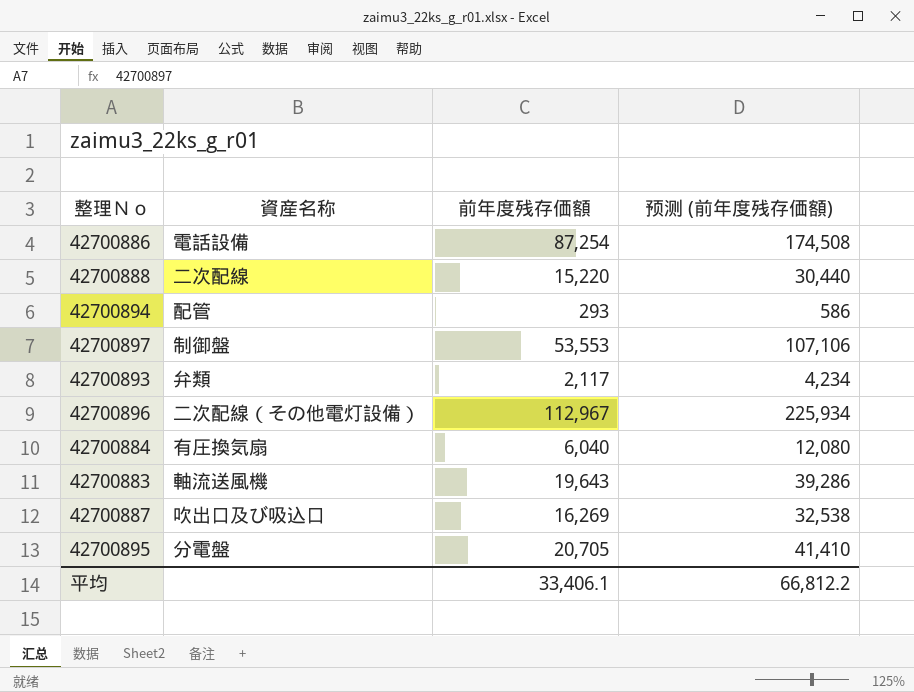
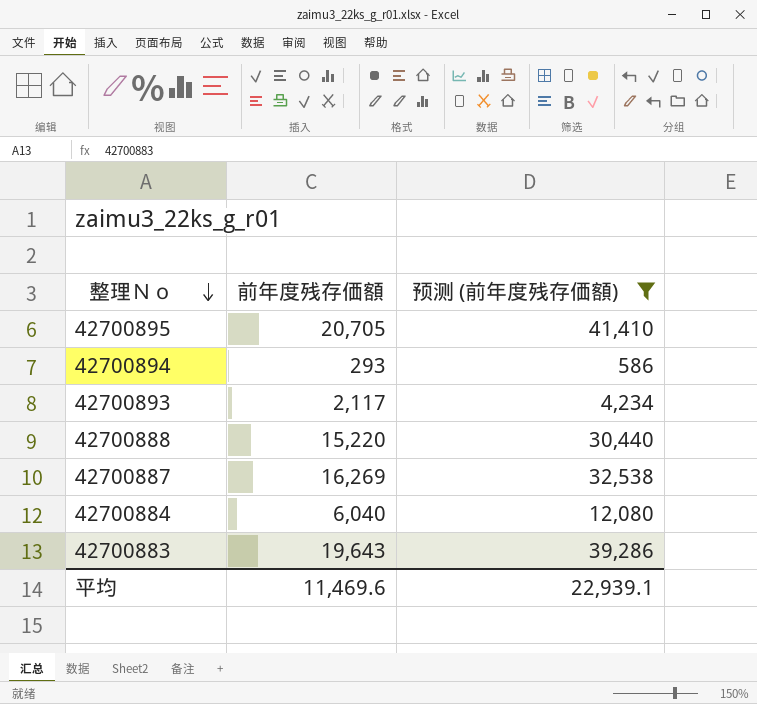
filter: none -> 预测 (前年度残存価額) <= 41,410
row order: none -> 整理Ｎｏ descending
column 資産名称 | position: 2 -> none
平均 | 前年度残存価額: 33,406.1 -> 11,469.6
平均 | 预测 (前年度残存価額): 66,812.2 -> 22,939.1

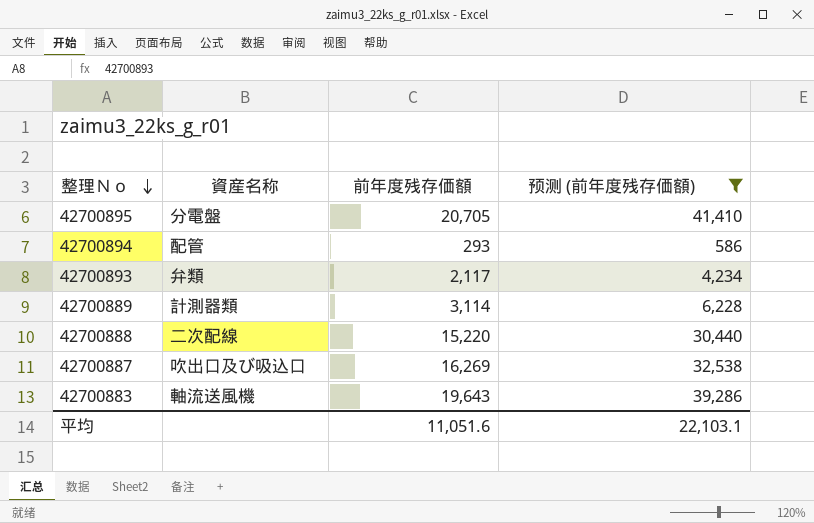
column 資産名称 | position: none -> 2
row 42700884: 6,040 | 12,080 -> none
row 42700889: none -> 計測器類 | 3,114 | 6,228
平均 | 前年度残存価額: 11,469.6 -> 11,051.6
平均 | 预测 (前年度残存価額): 22,939.1 -> 22,103.1

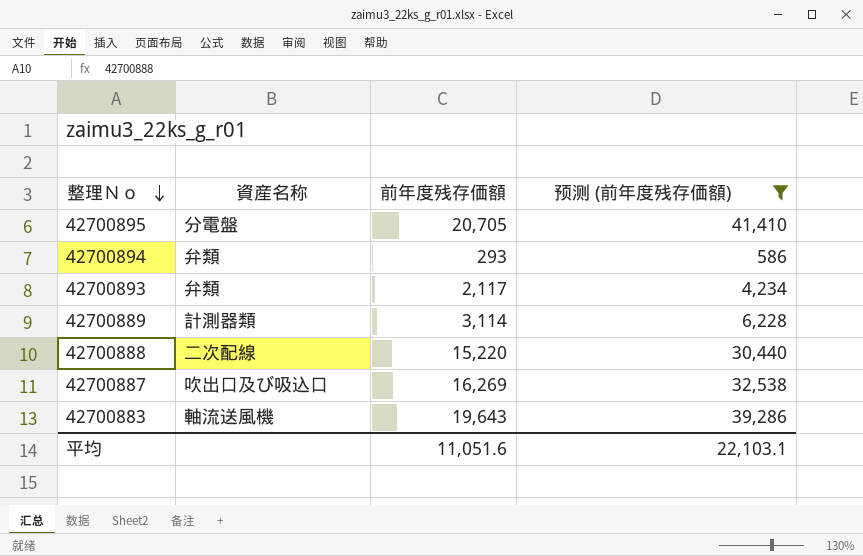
42700894 | 資産名称: 配管 -> 弁類

